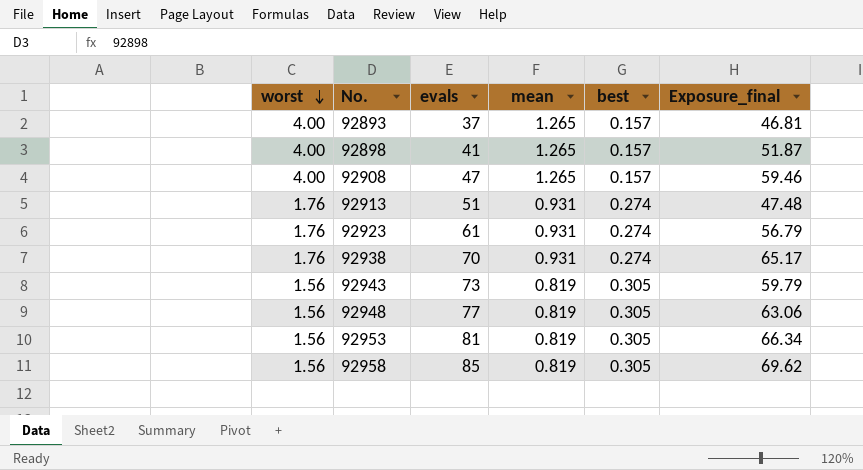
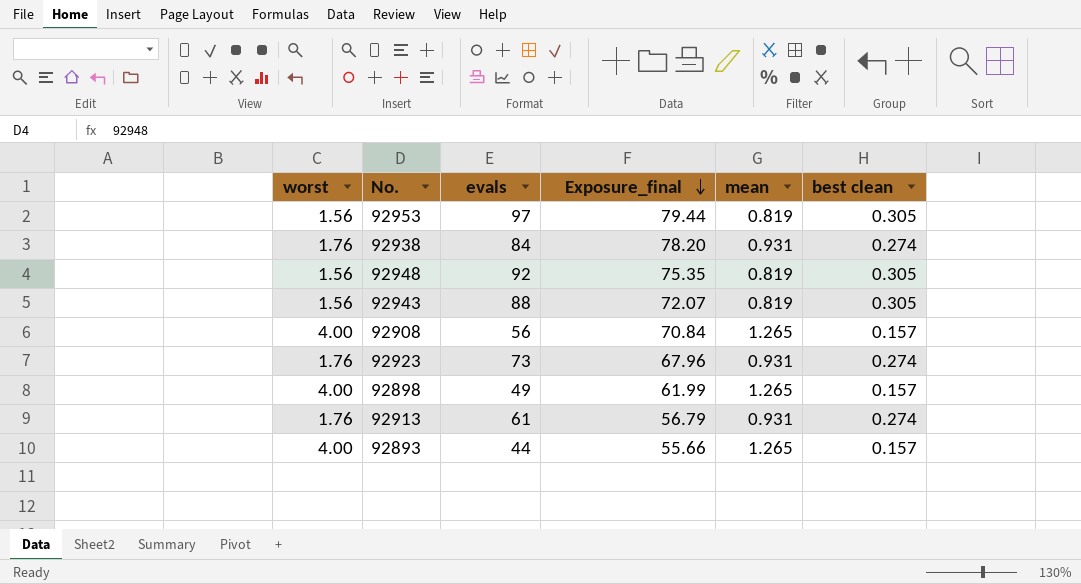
row order: worst descending -> Exposure_final descending
column Exposure_final | position: 6 -> 4
column name: best -> best clean
row 92958: 1.56 | 85 | 0.819 | 0.305 | 69.62 -> none
92953 | evals: 81 -> 97
92953 | Exposure_final: 66.34 -> 79.44
92938 | evals: 70 -> 84
92938 | Exposure_final: 65.17 -> 78.20
92948 | evals: 77 -> 92
92948 | Exposure_final: 63.06 -> 75.35
92943 | evals: 73 -> 88
92943 | Exposure_final: 59.79 -> 72.07
92908 | evals: 47 -> 56
92908 | Exposure_final: 59.46 -> 70.84
92923 | evals: 61 -> 73
92923 | Exposure_final: 56.79 -> 67.96
92898 | evals: 41 -> 49
92898 | Exposure_final: 51.87 -> 61.99
92913 | evals: 51 -> 61
92913 | Exposure_final: 47.48 -> 56.79
92893 | evals: 37 -> 44
92893 | Exposure_final: 46.81 -> 55.66

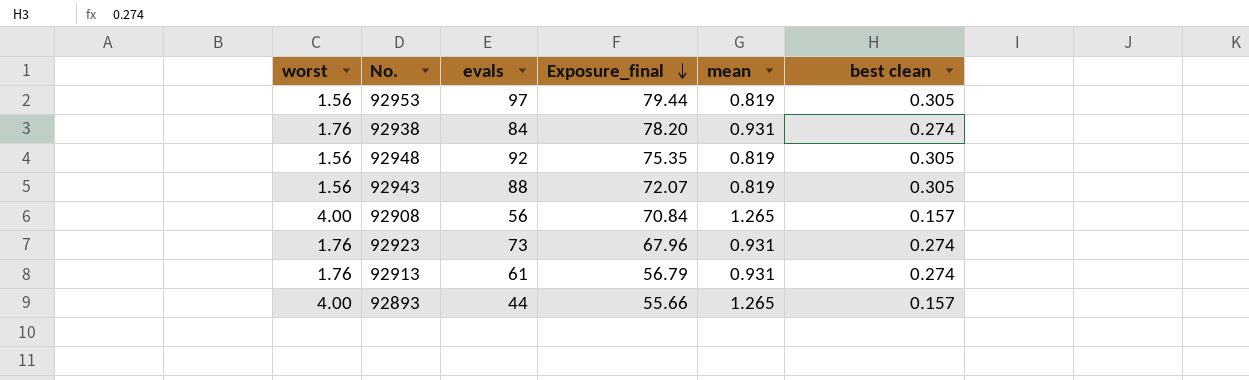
row 92898: 4.00 | 49 | 61.99 | 1.265 | 0.157 -> none

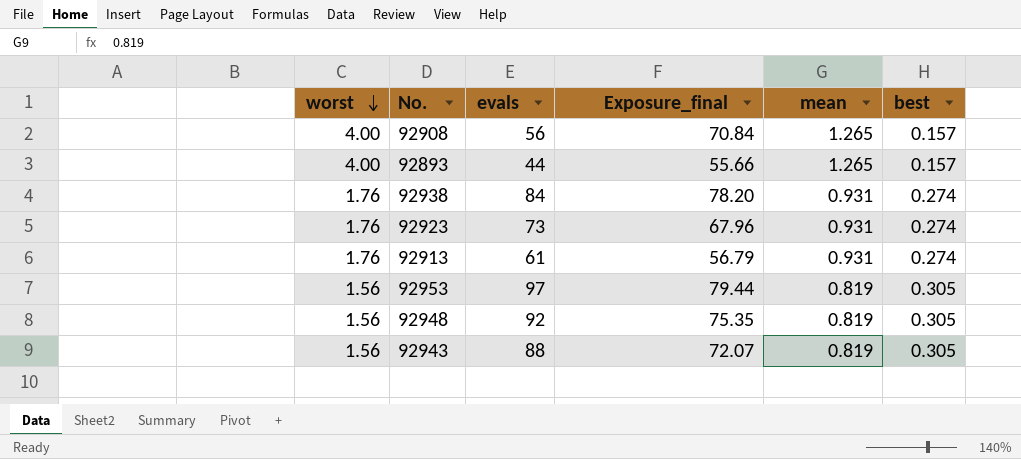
row order: Exposure_final descending -> worst descending
column name: best clean -> best

